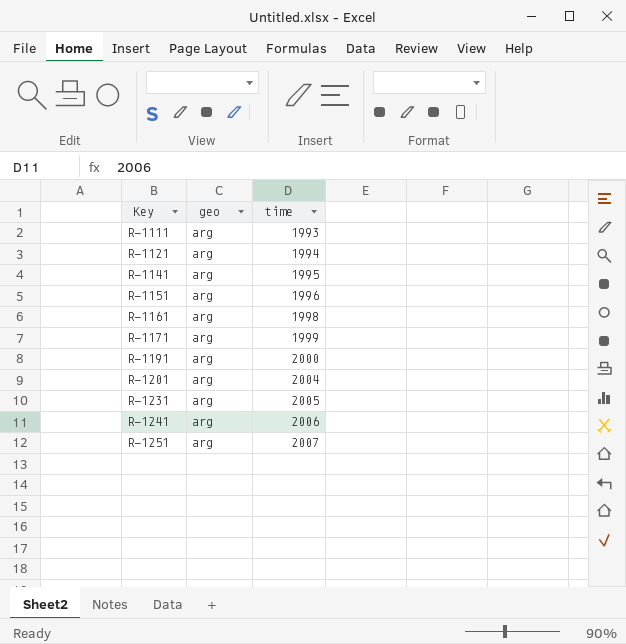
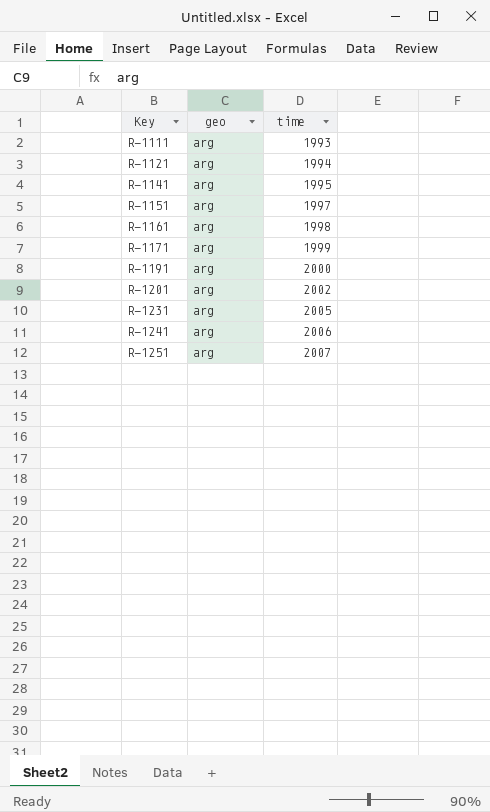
R-1151 | time: 1996 -> 1997
R-1201 | time: 2004 -> 2002

